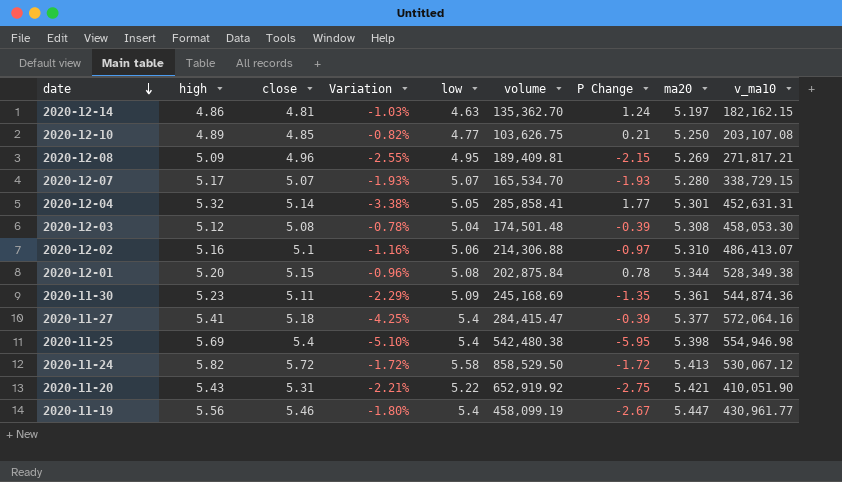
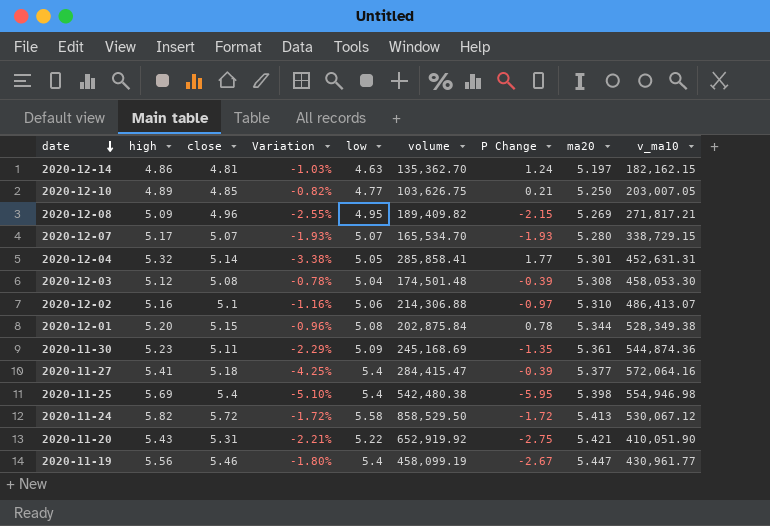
2020-12-10 | v_ma10: 203,107.08 -> 203,007.05
2020-12-08 | volume: 189,409.81 -> 189,409.82

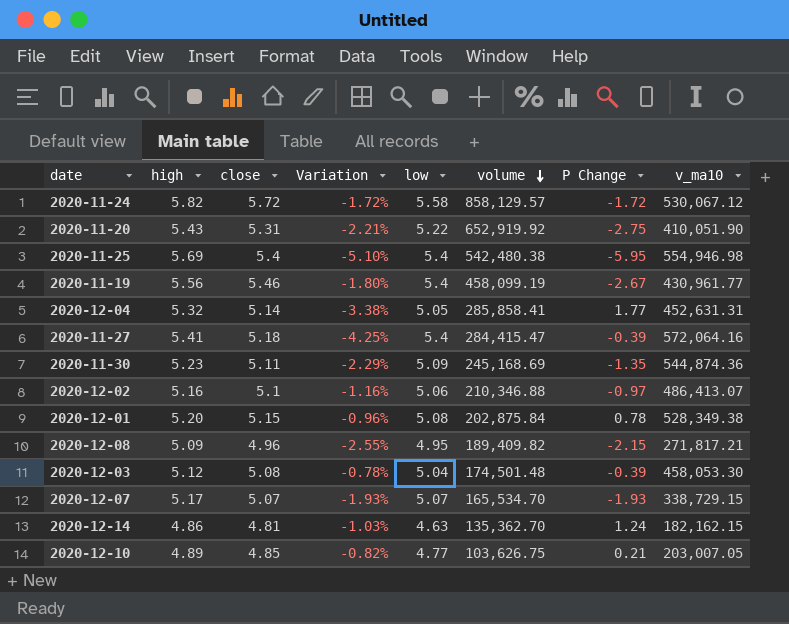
row order: date descending -> volume descending
column ma20 | position: 8 -> none
2020-11-24 | volume: 858,529.50 -> 858,129.57
2020-12-02 | volume: 214,306.88 -> 210,346.88

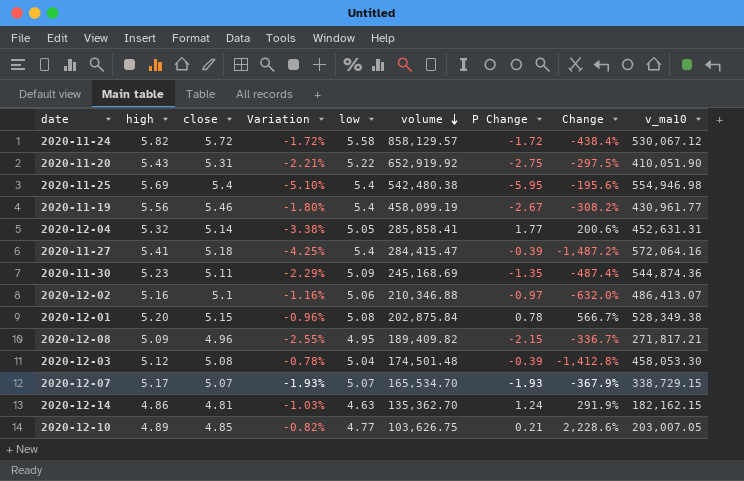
column Change | formula: none -> ([high] - [P Change]) / [P Change]

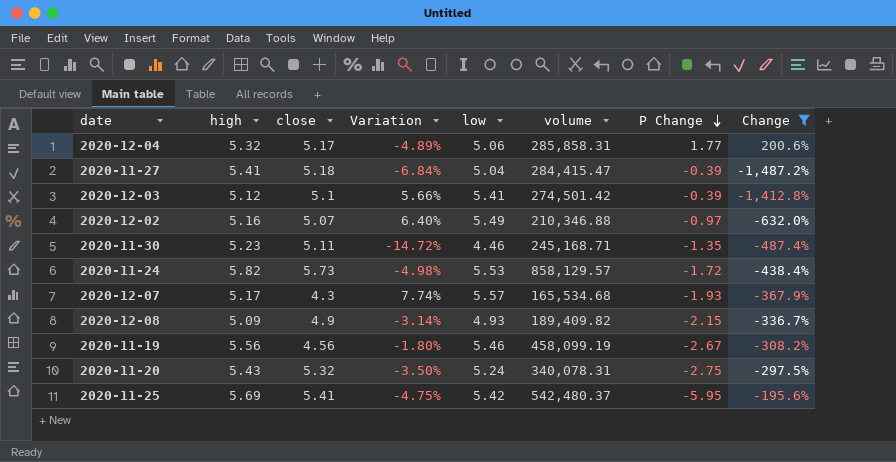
filter: none -> Change <= 200.6%
row order: volume descending -> P Change descending
column v_ma10 | position: 9 -> none
column Variation | formula: ([close] - [high]) / [high] -> ([low] - [high]) / [high]
2020-12-04 | close: 5.14 -> 5.17
2020-12-04 | low: 5.05 -> 5.06
2020-12-04 | volume: 285,858.41 -> 285,858.31
2020-11-27 | low: 5.4 -> 5.04
2020-12-03 | close: 5.08 -> 5.1
2020-12-03 | low: 5.04 -> 5.41
2020-12-03 | volume: 174,501.48 -> 274,501.42
2020-12-02 | close: 5.1 -> 5.07
2020-12-02 | low: 5.06 -> 5.49
2020-11-30 | low: 5.09 -> 4.46
2020-11-30 | volume: 245,168.69 -> 245,168.71
2020-11-24 | close: 5.72 -> 5.73
2020-11-24 | low: 5.58 -> 5.53
2020-12-07 | close: 5.07 -> 4.3
2020-12-07 | low: 5.07 -> 5.57
2020-12-07 | volume: 165,534.70 -> 165,534.68
2020-12-08 | close: 4.96 -> 4.9
2020-12-08 | low: 4.95 -> 4.93
2020-11-19 | close: 5.46 -> 4.56
2020-11-19 | low: 5.4 -> 5.46
2020-11-20 | close: 5.31 -> 5.32
2020-11-20 | low: 5.22 -> 5.24
2020-11-20 | volume: 652,919.92 -> 340,078.31
2020-11-25 | close: 5.4 -> 5.41
2020-11-25 | low: 5.4 -> 5.42
2020-11-25 | volume: 542,480.38 -> 542,480.37

